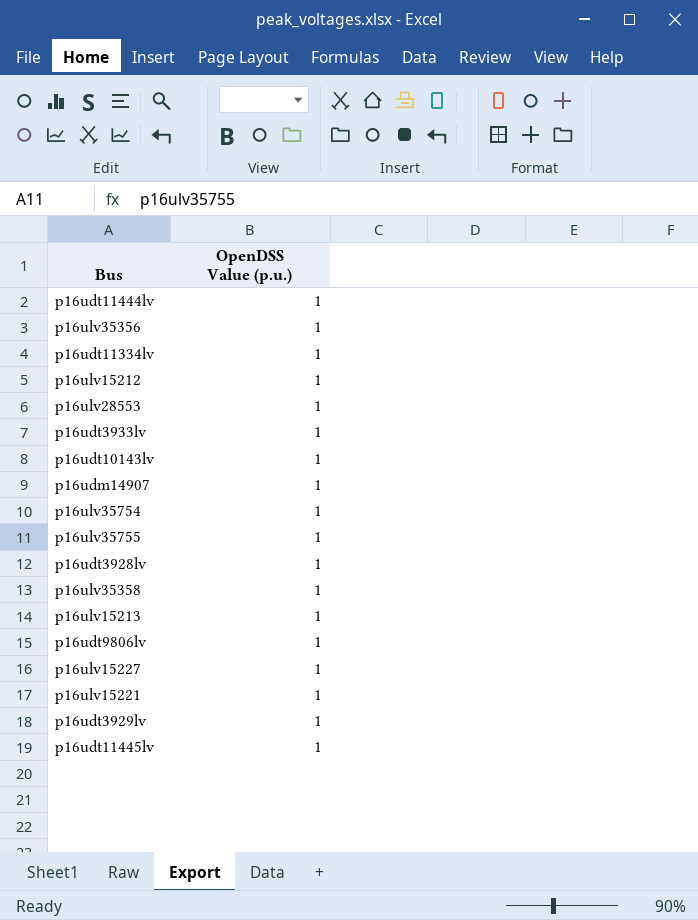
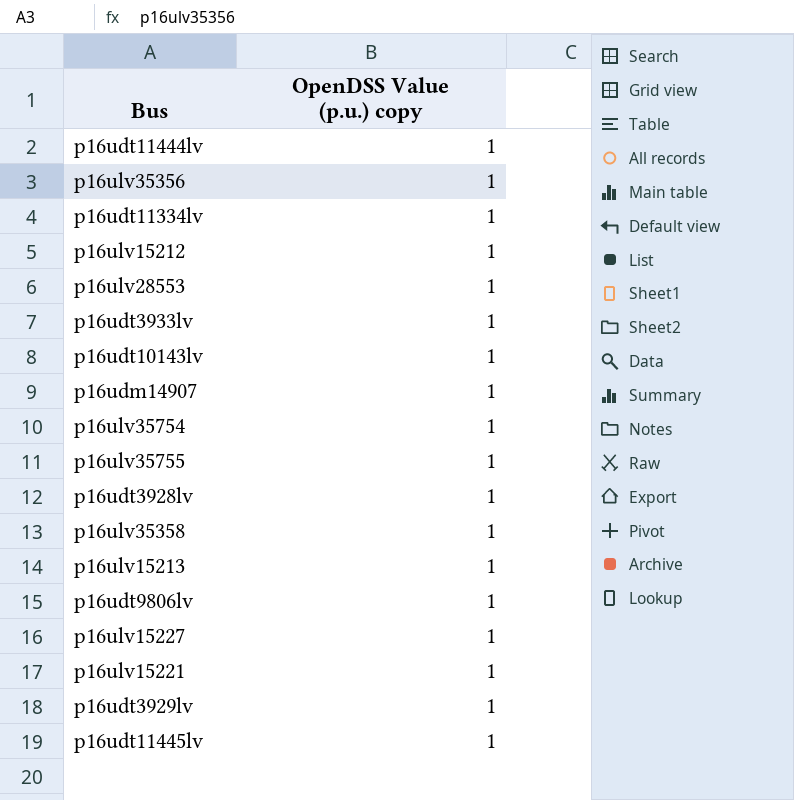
column name: OpenDSS Value (p.u.) -> OpenDSS Value (p.u.) copy

